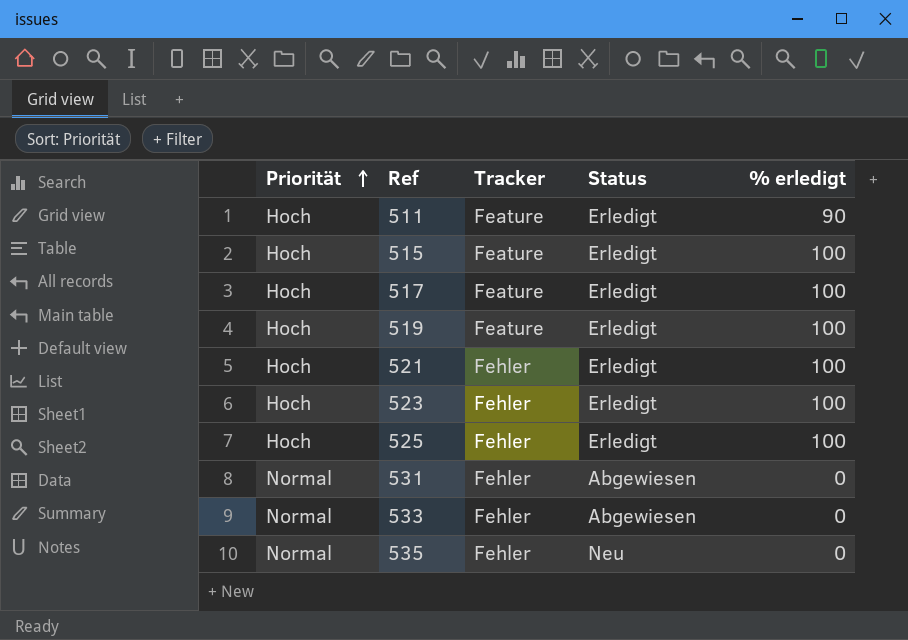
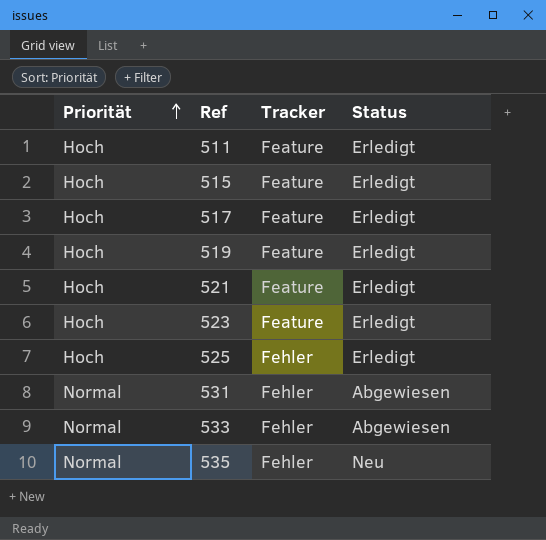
column % erledigt | position: 5 -> none
521 | Tracker: Fehler -> Feature
523 | Tracker: Fehler -> Feature

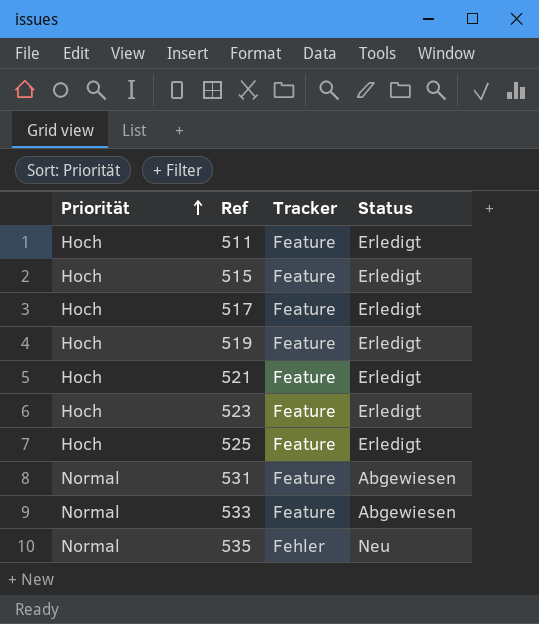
525 | Tracker: Fehler -> Feature
531 | Tracker: Fehler -> Feature
533 | Tracker: Fehler -> Feature

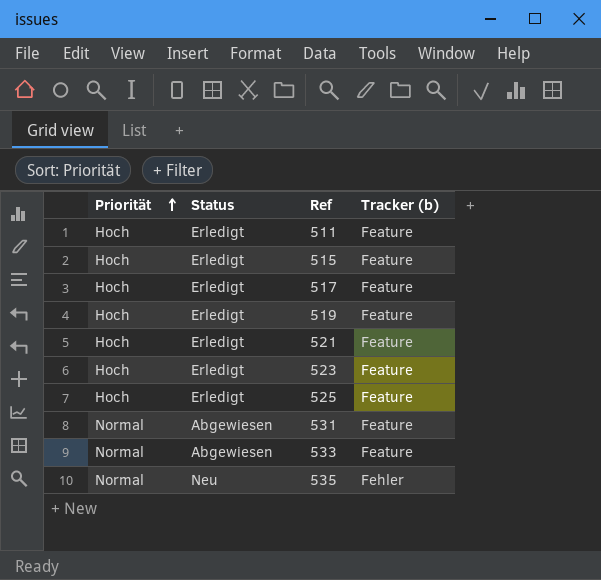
column Status | position: 4 -> 2
column name: Tracker -> Tracker (b)

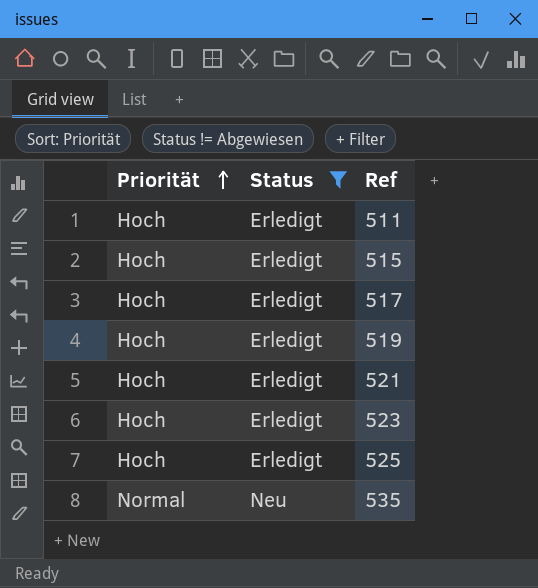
filter: none -> Status != Abgewiesen
column Tracker (b) | position: 4 -> none

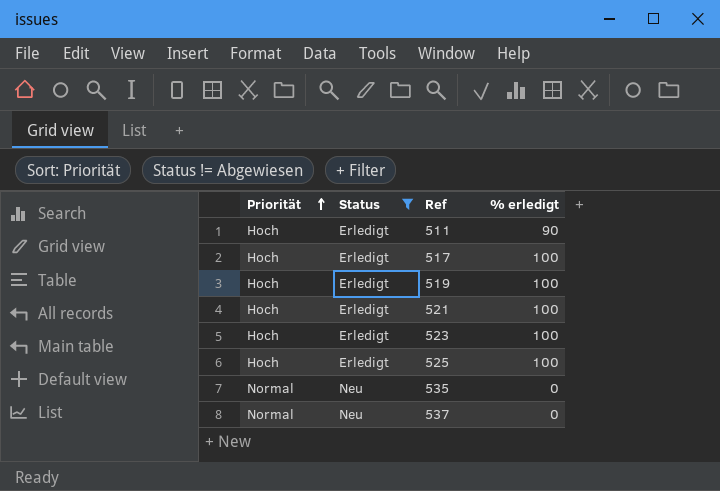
column % erledigt | position: none -> 4
row 515: Hoch | Erledigt -> none
row 537: none -> Normal | Neu | 0

